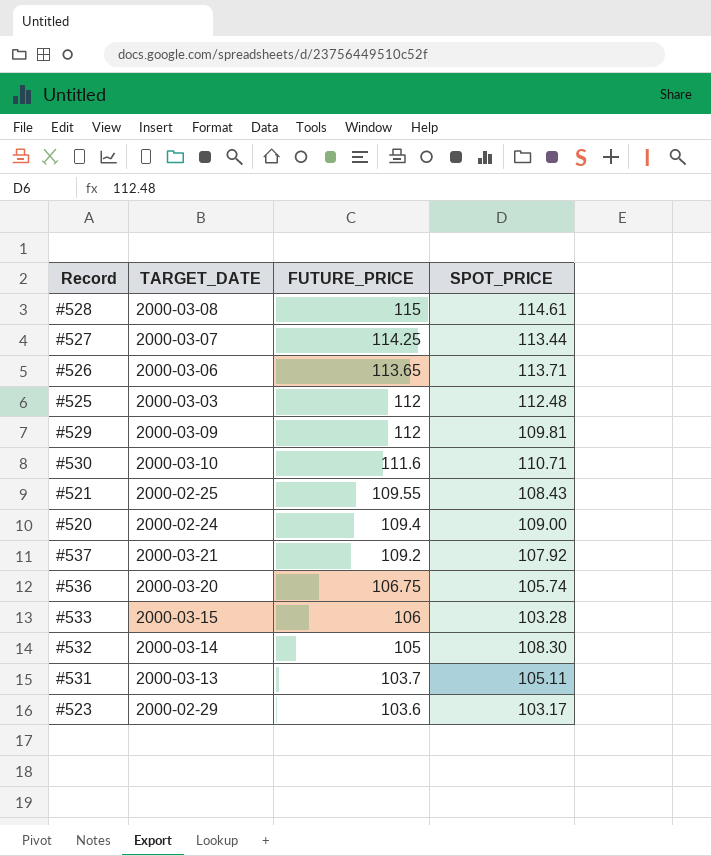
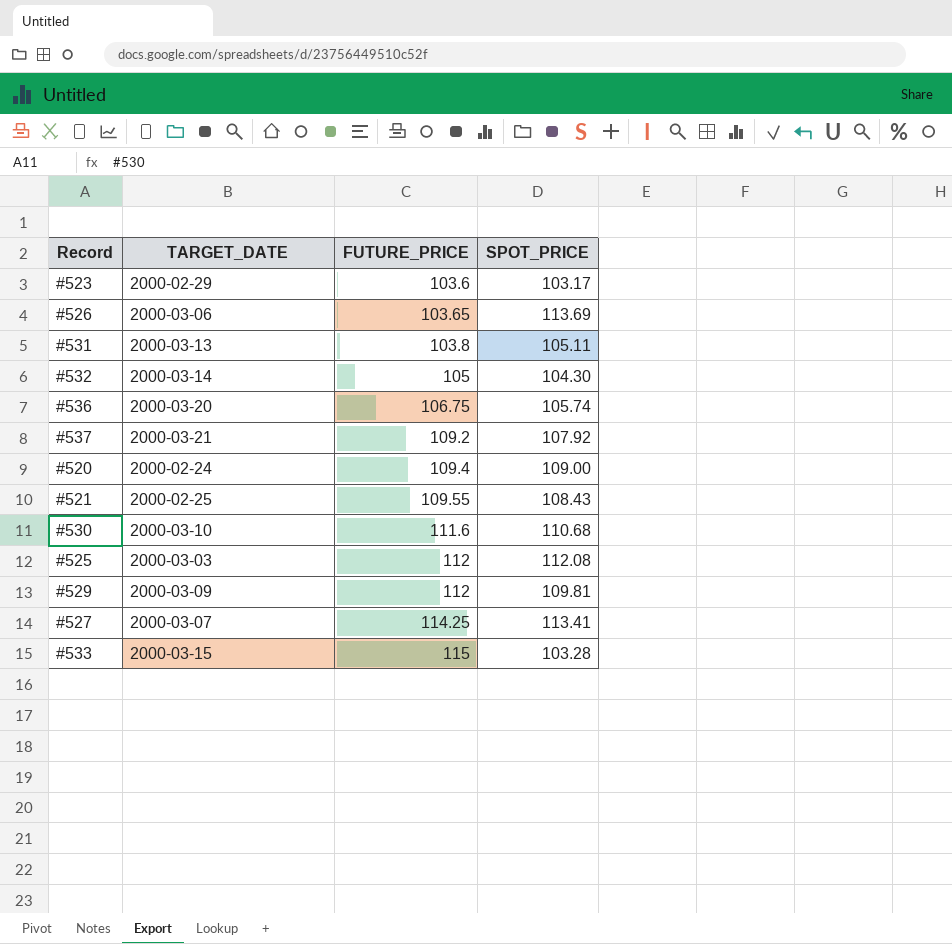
row order: FUTURE_PRICE descending -> FUTURE_PRICE ascending
row #528: 2000-03-08 | 115 | 114.61 -> none
#526 | FUTURE_PRICE: 113.65 -> 103.65
#526 | SPOT_PRICE: 113.71 -> 113.69
#531 | FUTURE_PRICE: 103.7 -> 103.8
#532 | SPOT_PRICE: 108.30 -> 104.30
#530 | SPOT_PRICE: 110.71 -> 110.68
#525 | SPOT_PRICE: 112.48 -> 112.08
#527 | SPOT_PRICE: 113.44 -> 113.41
#533 | FUTURE_PRICE: 106 -> 115

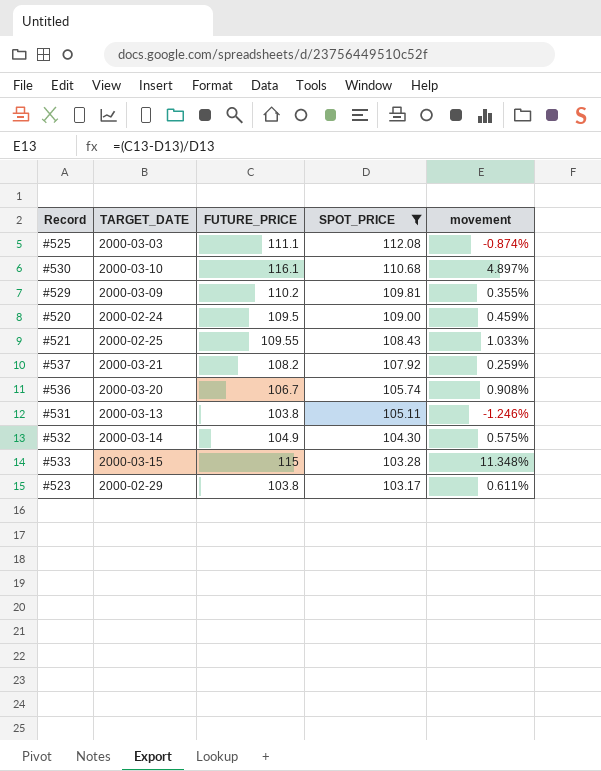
filter: none -> SPOT_PRICE <= 112.08
row order: FUTURE_PRICE ascending -> SPOT_PRICE descending
column movement | formula: none -> ([FUTURE_PRICE] - [SPOT_PRICE]) / [SPOT_PRICE]
#525 | FUTURE_PRICE: 112 -> 111.1
#530 | FUTURE_PRICE: 111.6 -> 116.1
#529 | FUTURE_PRICE: 112 -> 110.2
#520 | FUTURE_PRICE: 109.4 -> 109.5
#537 | FUTURE_PRICE: 109.2 -> 108.2
#536 | FUTURE_PRICE: 106.75 -> 106.7
#532 | FUTURE_PRICE: 105 -> 104.9
#523 | FUTURE_PRICE: 103.6 -> 103.8

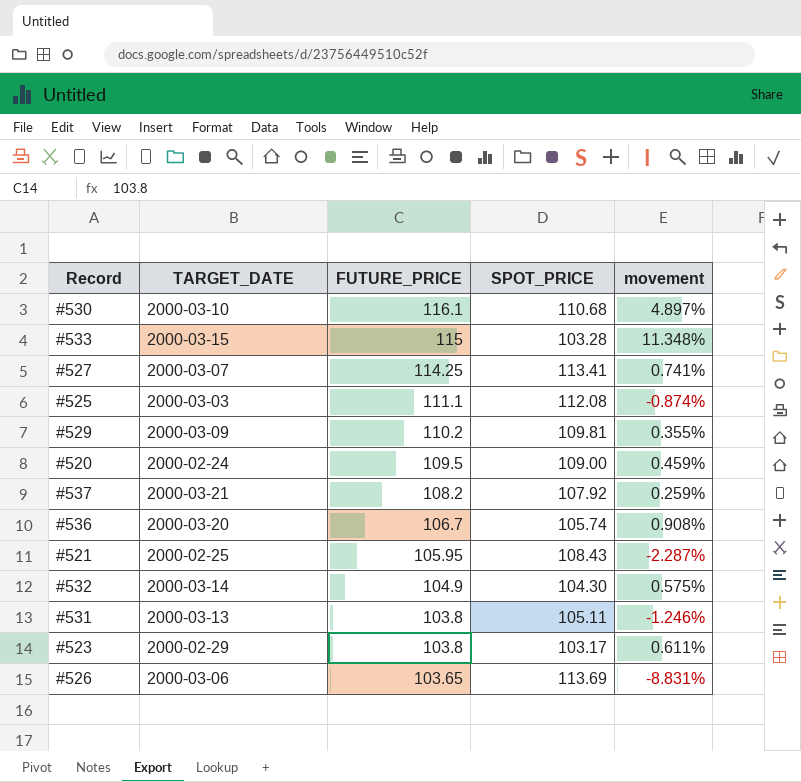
filter: SPOT_PRICE <= 112.08 -> none
row order: SPOT_PRICE descending -> FUTURE_PRICE descending
#521 | FUTURE_PRICE: 109.55 -> 105.95
#521 | movement: 1.033% -> -2.287%

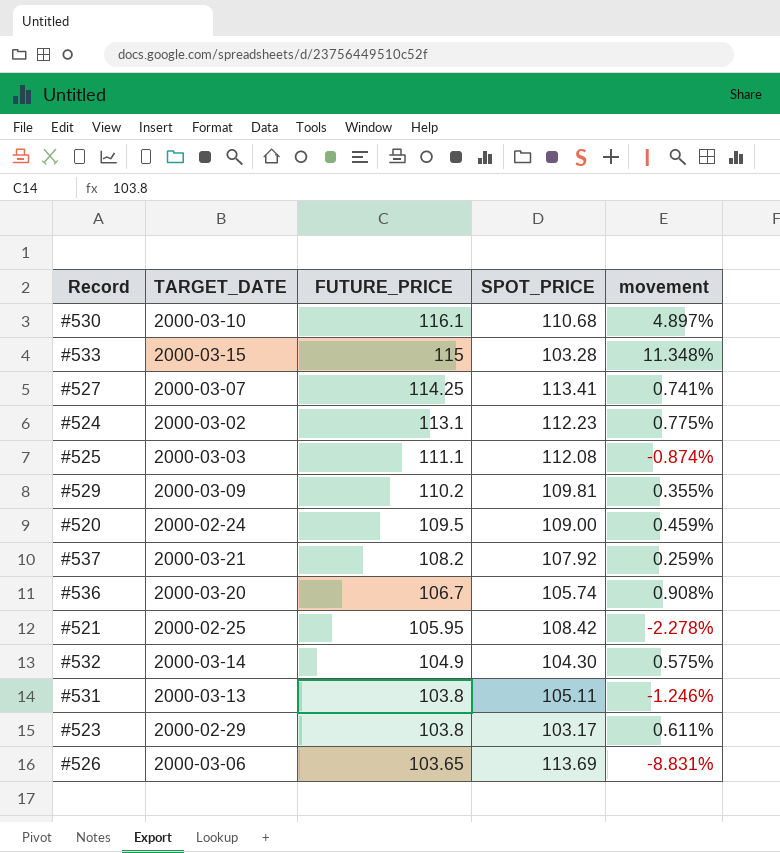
row #524: none -> 2000-03-02 | 113.1 | 112.23 | 0.775%
#521 | SPOT_PRICE: 108.43 -> 108.42
#521 | movement: -2.287% -> -2.278%

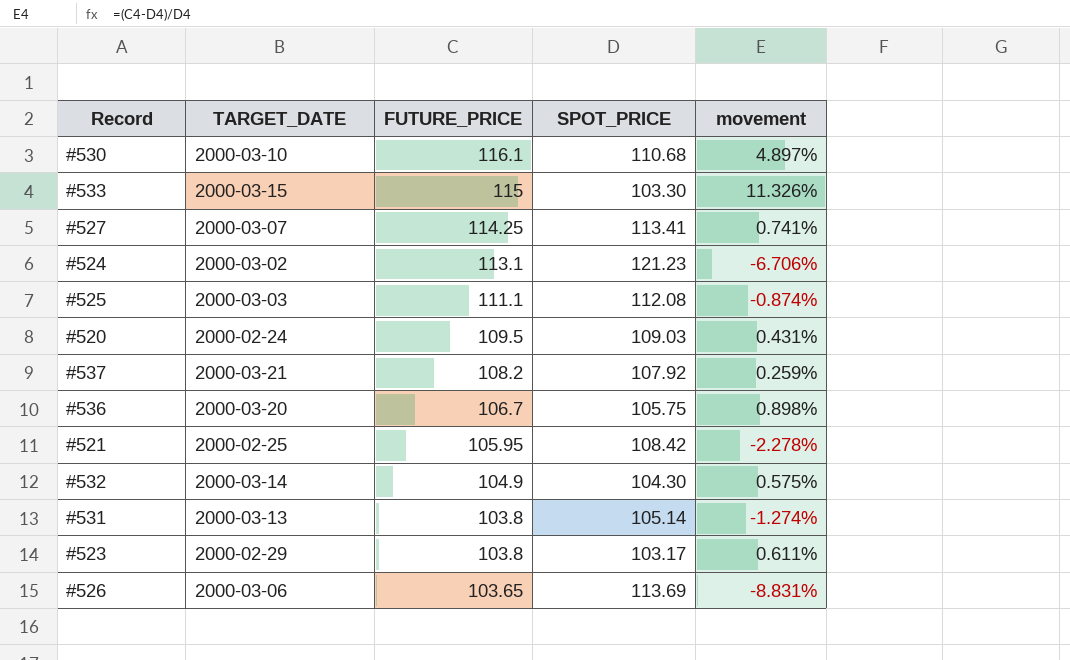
row #529: 2000-03-09 | 110.2 | 109.81 | 0.355% -> none
#533 | SPOT_PRICE: 103.28 -> 103.30
#533 | movement: 11.348% -> 11.326%
#524 | SPOT_PRICE: 112.23 -> 121.23
#524 | movement: 0.775% -> -6.706%
#520 | SPOT_PRICE: 109.00 -> 109.03
#520 | movement: 0.459% -> 0.431%
#536 | SPOT_PRICE: 105.74 -> 105.75
#536 | movement: 0.908% -> 0.898%
#531 | SPOT_PRICE: 105.11 -> 105.14
#531 | movement: -1.246% -> -1.274%

